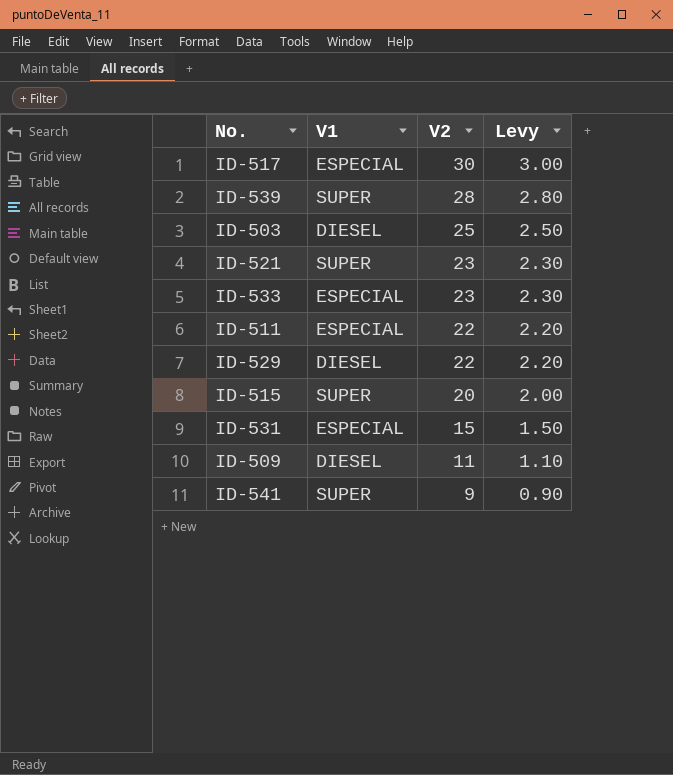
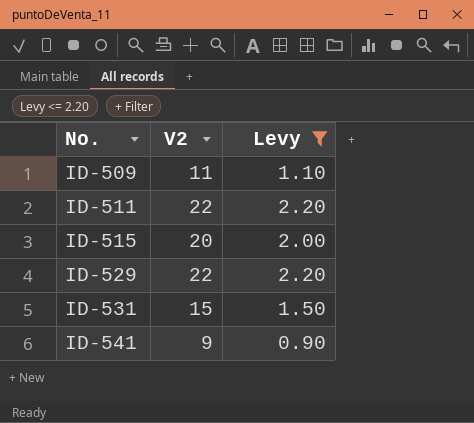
filter: none -> Levy <= 2.20
row order: V2 descending -> No. ascending
column V1 | position: 2 -> none

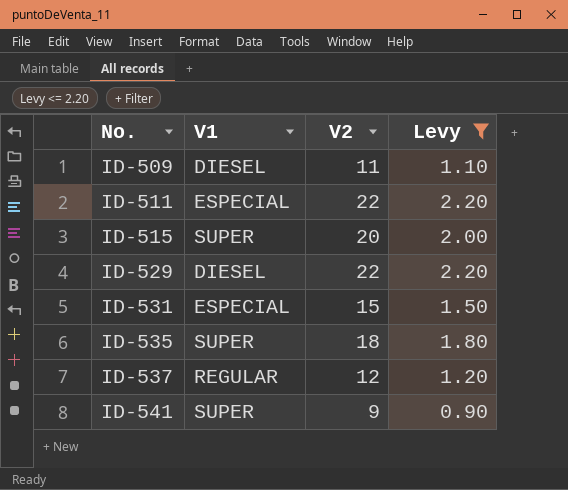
column V1 | position: none -> 2
row ID-535: none -> SUPER | 18 | 1.80
row ID-537: none -> REGULAR | 12 | 1.20

